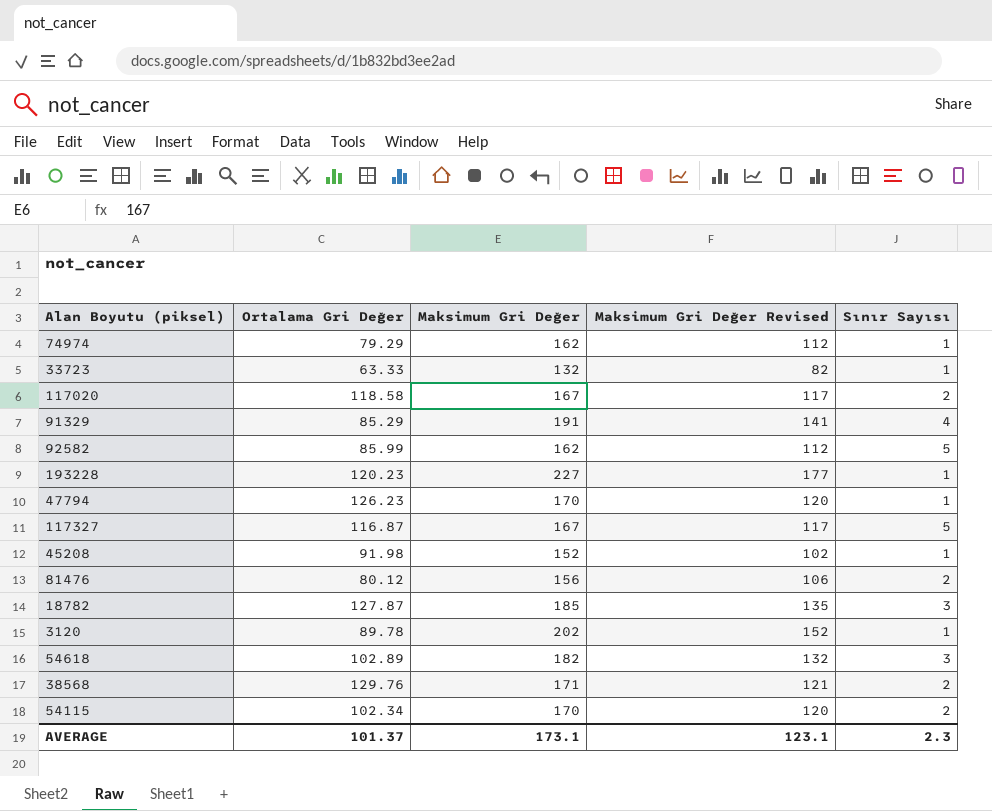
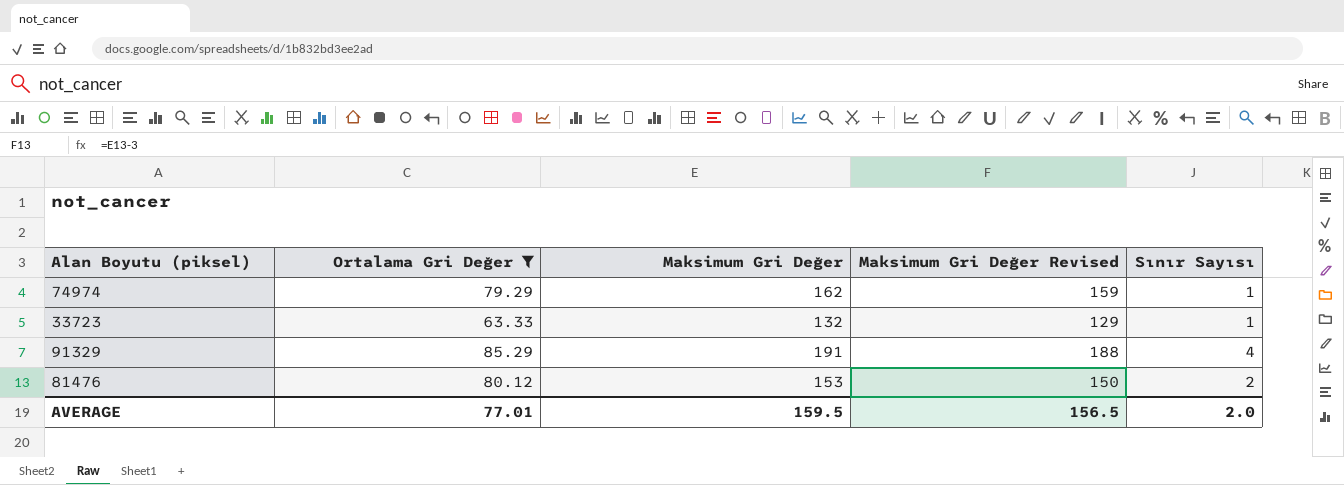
filter: none -> Ortalama Gri Değer <= 85.29
column Maksimum Gri Değer Revised | formula: [Maksimum Gri Değer] - 50 -> [Maksimum Gri Değer] - 3
81476 | Maksimum Gri Değer: 156 -> 153
AVERAGE | Ortalama Gri Değer: 101.37 -> 77.01
AVERAGE | Maksimum Gri Değer: 173.1 -> 159.5
AVERAGE | Maksimum Gri Değer Revised: 123.1 -> 156.5
AVERAGE | Sınır Sayısı: 2.3 -> 2.0

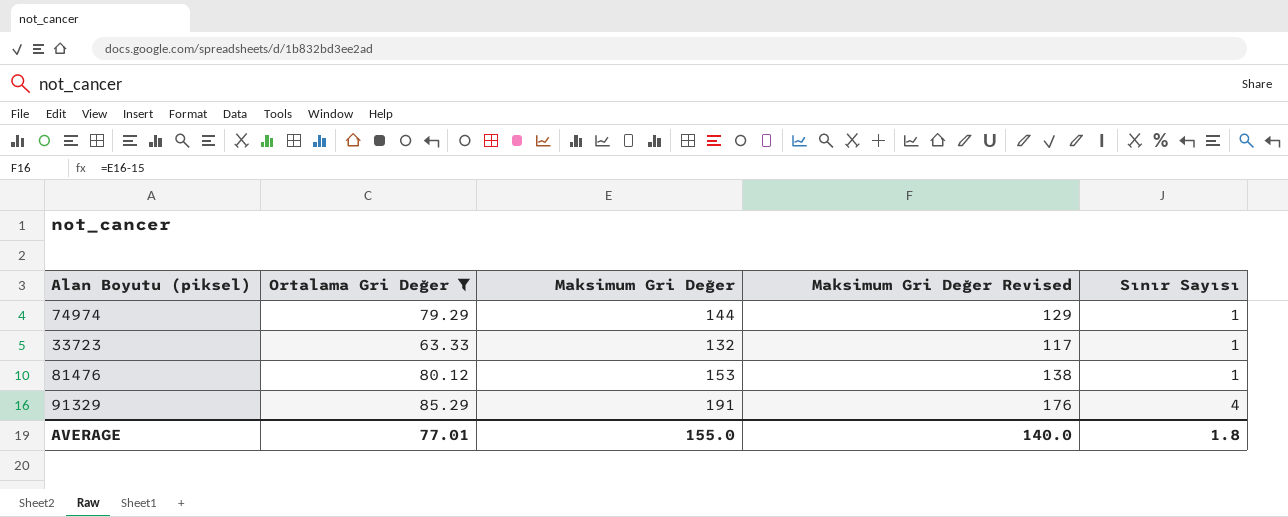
row order: none -> Sınır Sayısı ascending
column Maksimum Gri Değer Revised | formula: [Maksimum Gri Değer] - 3 -> [Maksimum Gri Değer] - 15
74974 | Maksimum Gri Değer: 162 -> 144
81476 | Sınır Sayısı: 2 -> 1
AVERAGE | Maksimum Gri Değer: 159.5 -> 155.0
AVERAGE | Maksimum Gri Değer Revised: 156.5 -> 140.0
AVERAGE | Sınır Sayısı: 2.0 -> 1.8

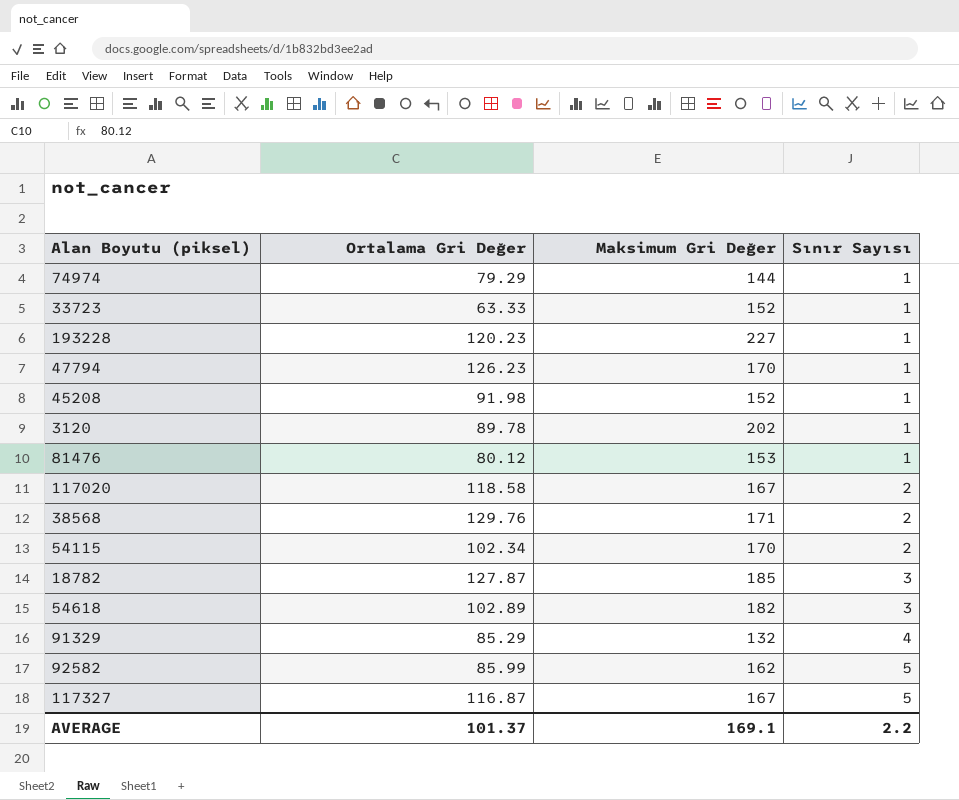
filter: Ortalama Gri Değer <= 85.29 -> none
column Maksimum Gri Değer Revised | formula: [Maksimum Gri Değer] - 15 -> none
33723 | Maksimum Gri Değer: 132 -> 152
91329 | Maksimum Gri Değer: 191 -> 132
AVERAGE | Ortalama Gri Değer: 77.01 -> 101.37
AVERAGE | Maksimum Gri Değer: 155.0 -> 169.1
AVERAGE | Sınır Sayısı: 1.8 -> 2.2

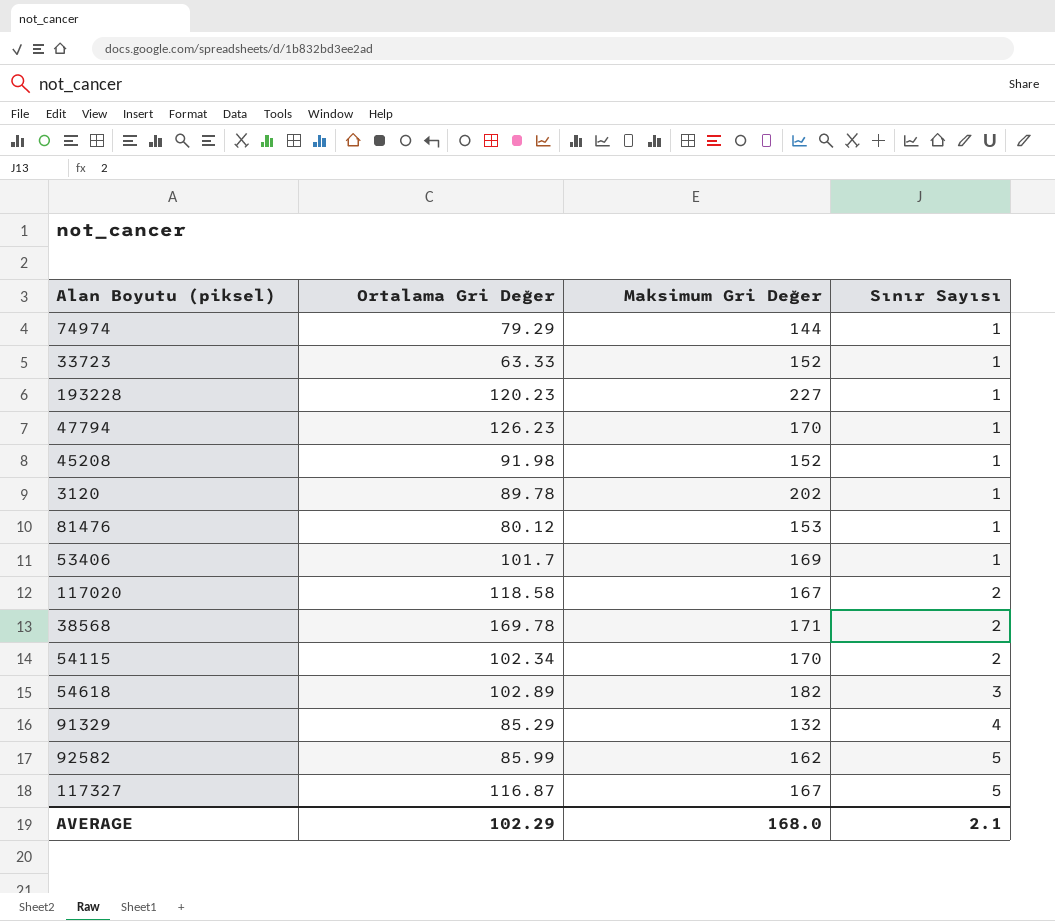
row 18782: 127.87 | 185 | 3 -> none
row 53406: none -> 101.7 | 169 | 1
38568 | Ortalama Gri Değer: 129.76 -> 169.78
AVERAGE | Ortalama Gri Değer: 101.37 -> 102.29
AVERAGE | Maksimum Gri Değer: 169.1 -> 168.0
AVERAGE | Sınır Sayısı: 2.2 -> 2.1

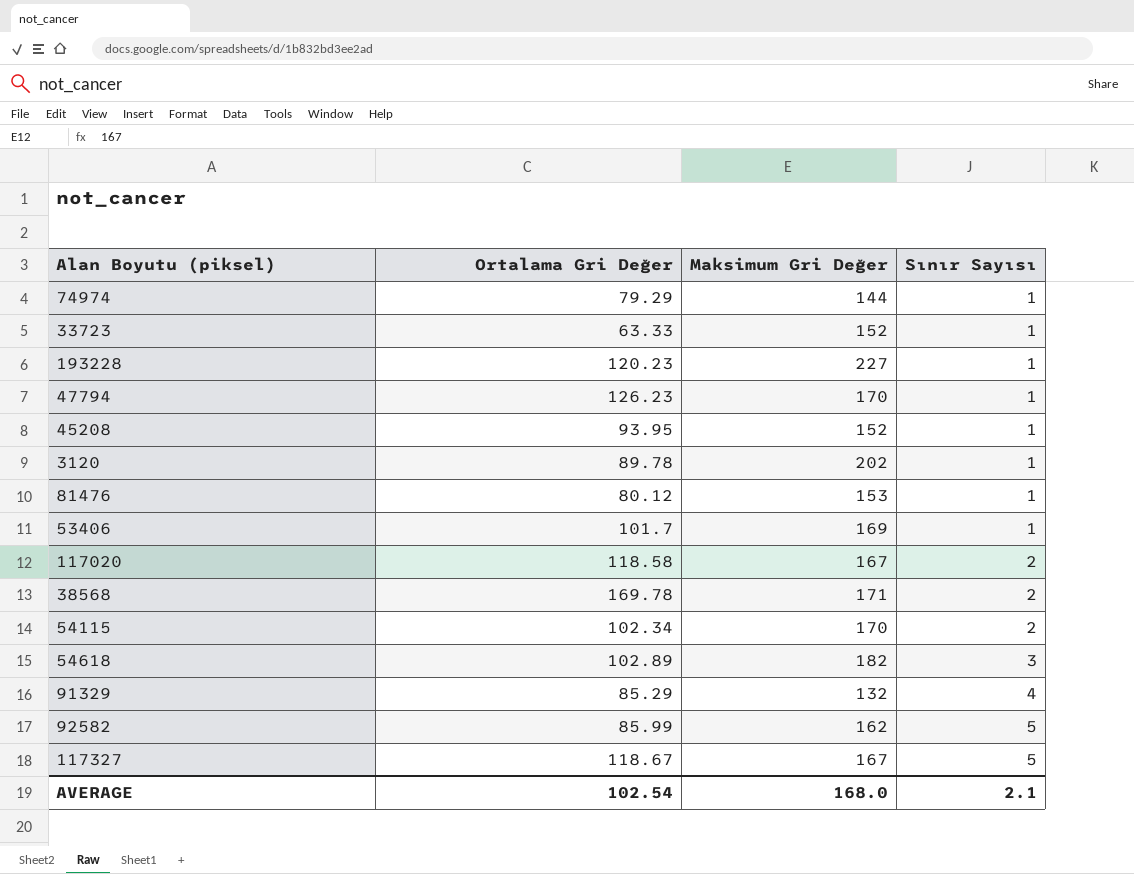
45208 | Ortalama Gri Değer: 91.98 -> 93.95
117327 | Ortalama Gri Değer: 116.87 -> 118.67
AVERAGE | Ortalama Gri Değer: 102.29 -> 102.54

